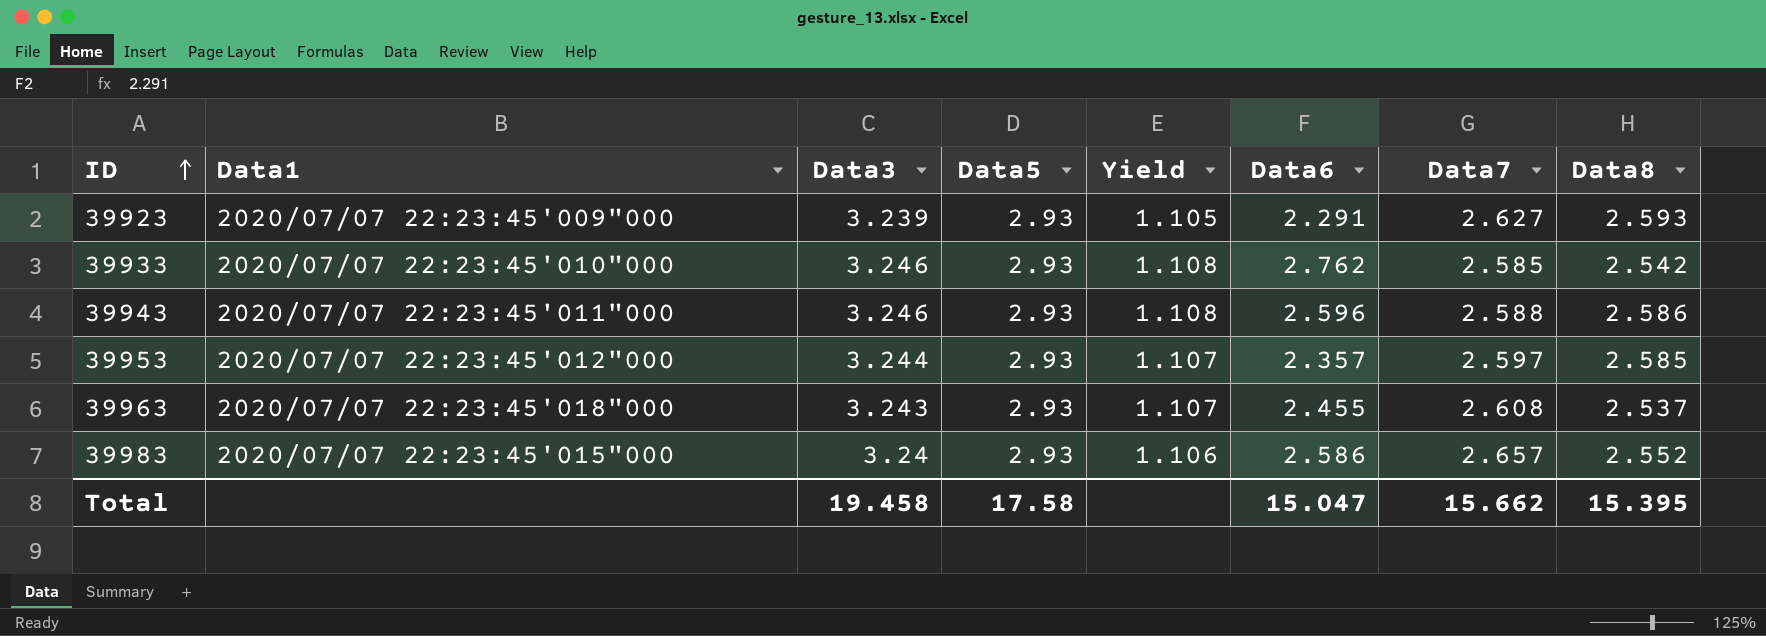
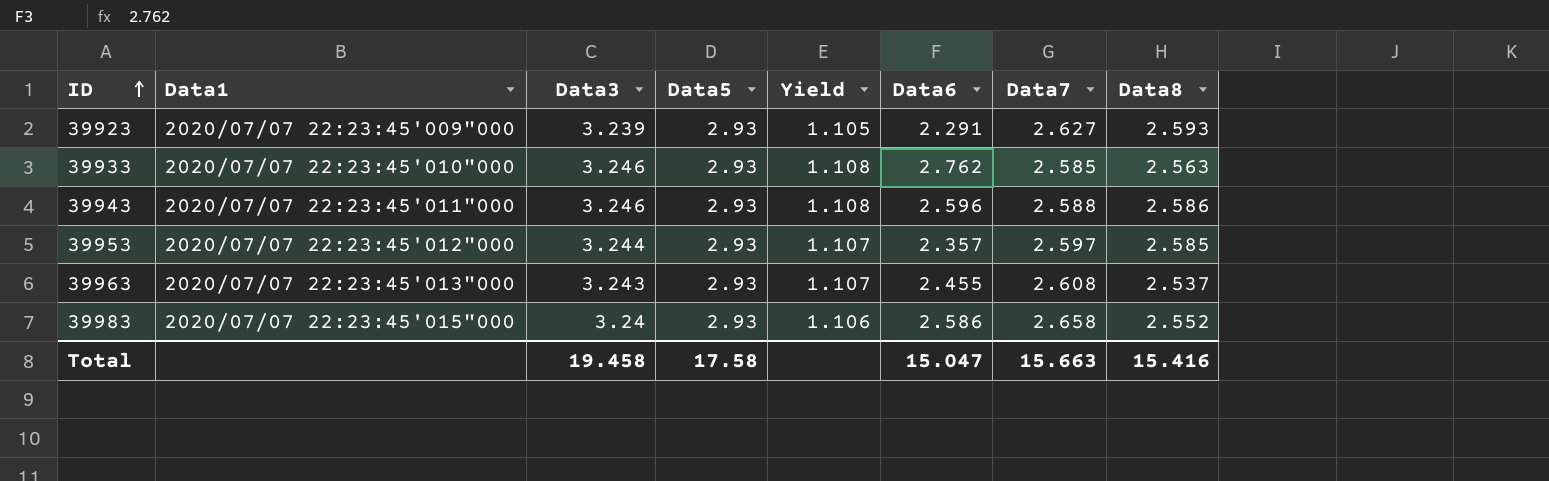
39933 | Data8: 2.542 -> 2.563
39963 | Data1: 2020/07/07 22:23:45'018"000 -> 2020/07/07 22:23:45'013"000
39983 | Data7: 2.657 -> 2.658
Total | Data7: 15.662 -> 15.663
Total | Data8: 15.395 -> 15.416

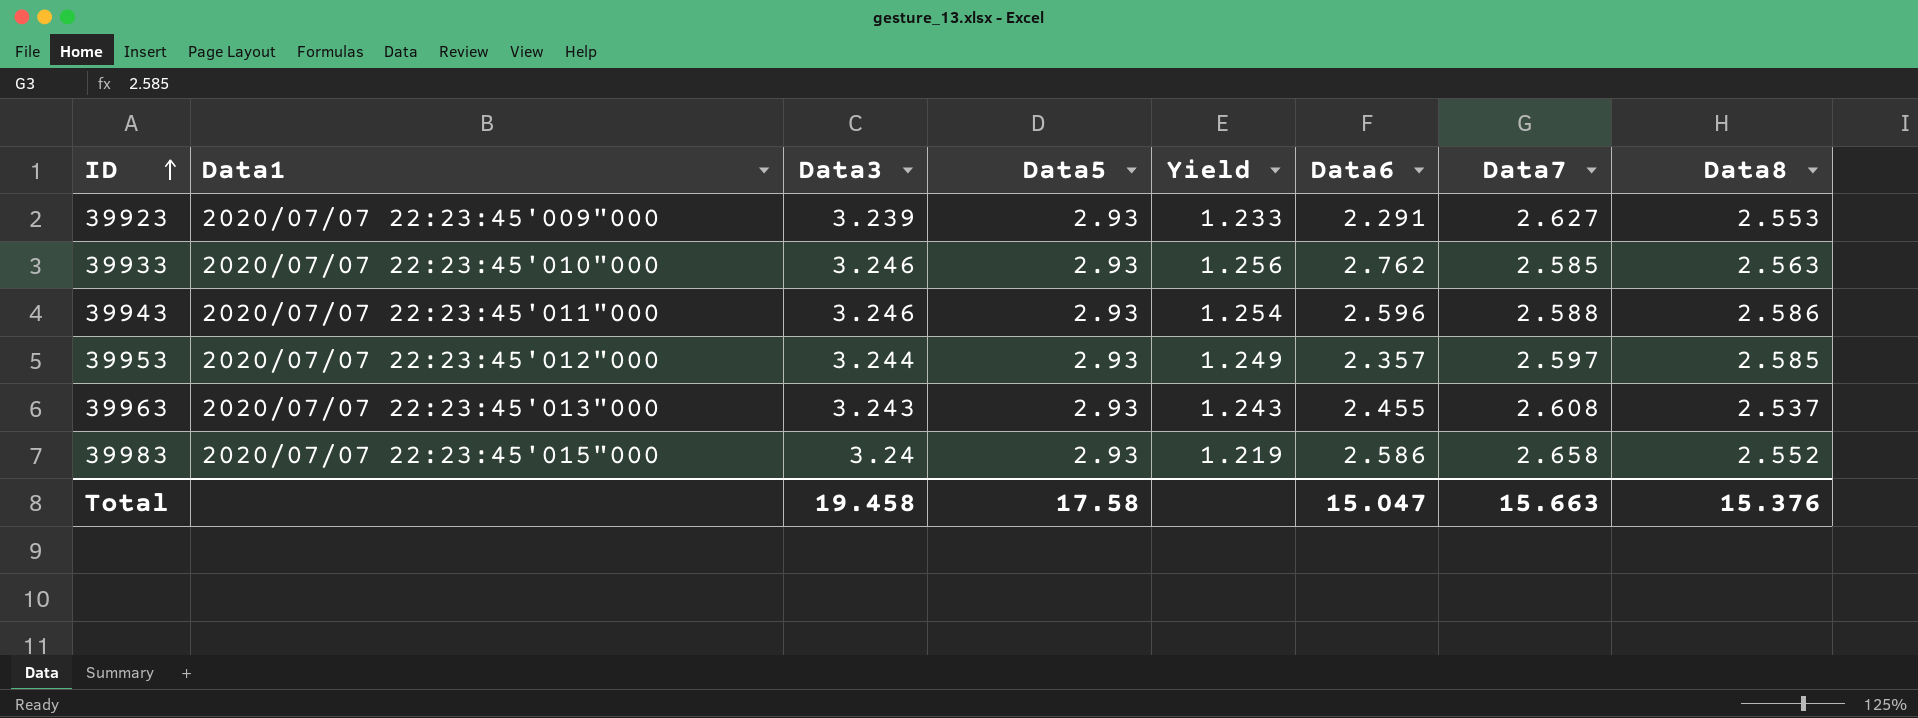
column Yield | formula: [Data3] / [Data5] -> [Data3] / [Data7]
39923 | Data8: 2.593 -> 2.553
Total | Data8: 15.416 -> 15.376

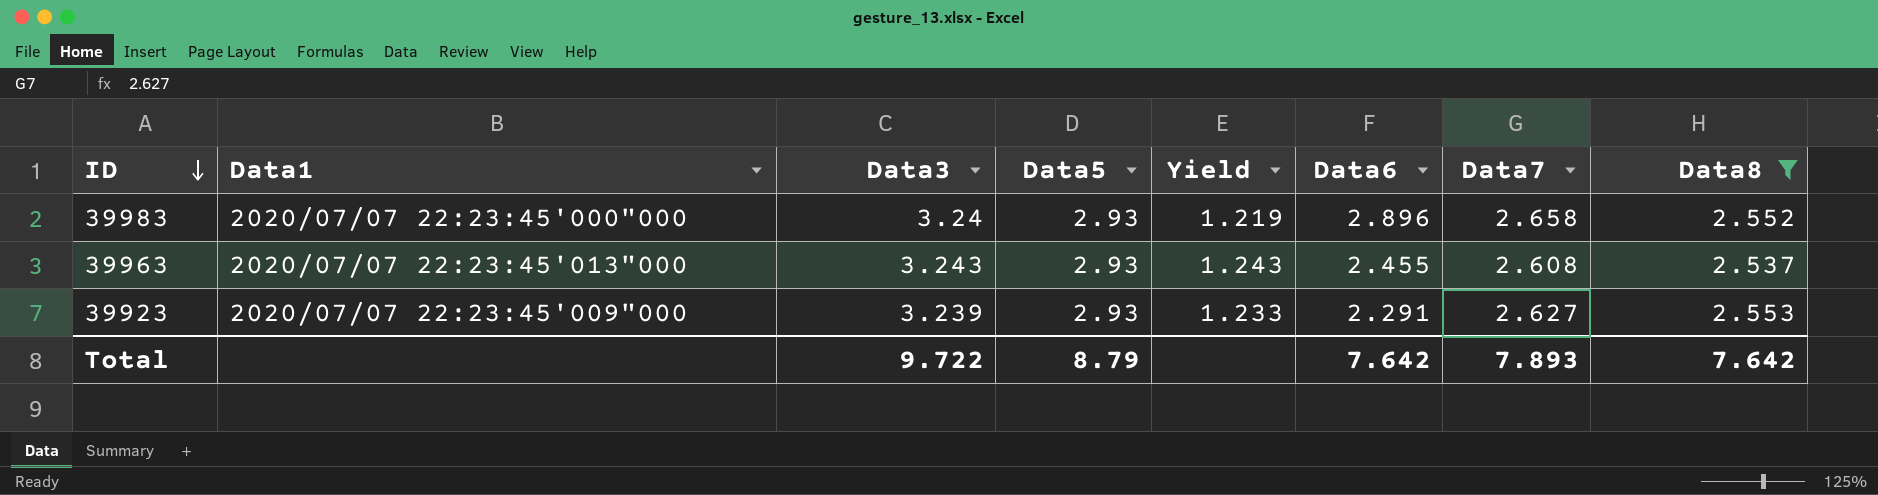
filter: none -> Data8 <= 2.553
row order: ID ascending -> ID descending
39983 | Data1: 2020/07/07 22:23:45'015"000 -> 2020/07/07 22:23:45'000"000
39983 | Data6: 2.586 -> 2.896
Total | Data3: 19.458 -> 9.722
Total | Data5: 17.58 -> 8.79
Total | Data6: 15.047 -> 7.642
Total | Data7: 15.663 -> 7.893
Total | Data8: 15.376 -> 7.642

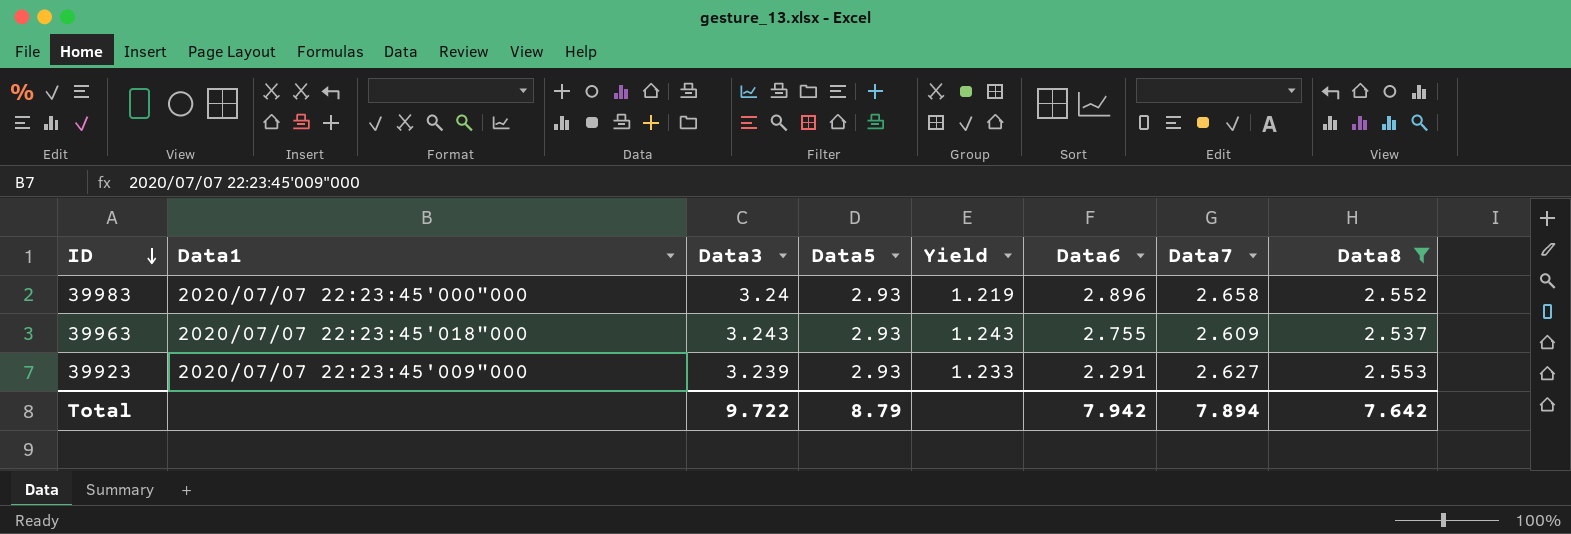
39963 | Data1: 2020/07/07 22:23:45'013"000 -> 2020/07/07 22:23:45'018"000
39963 | Data6: 2.455 -> 2.755
39963 | Data7: 2.608 -> 2.609
Total | Data6: 7.642 -> 7.942
Total | Data7: 7.893 -> 7.894

